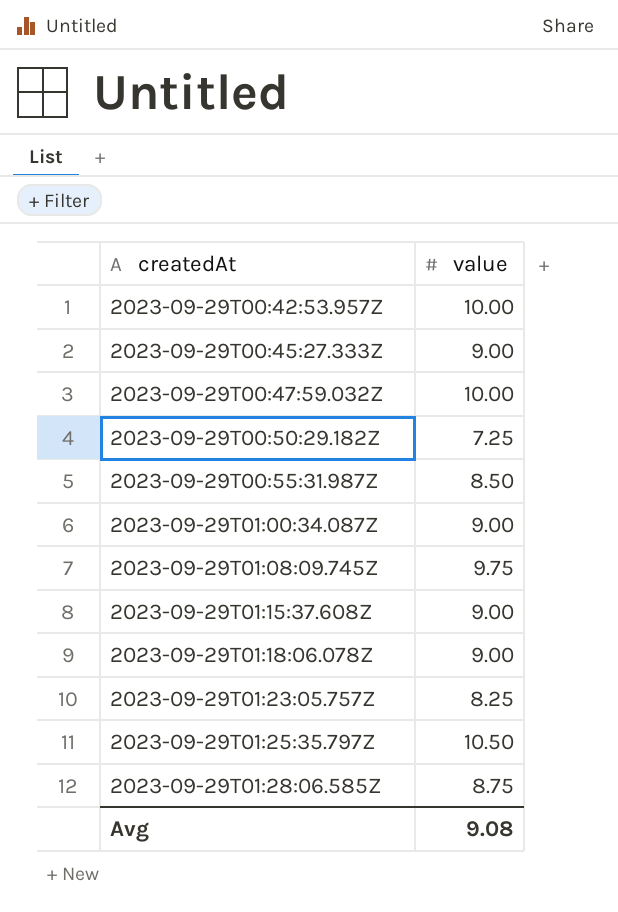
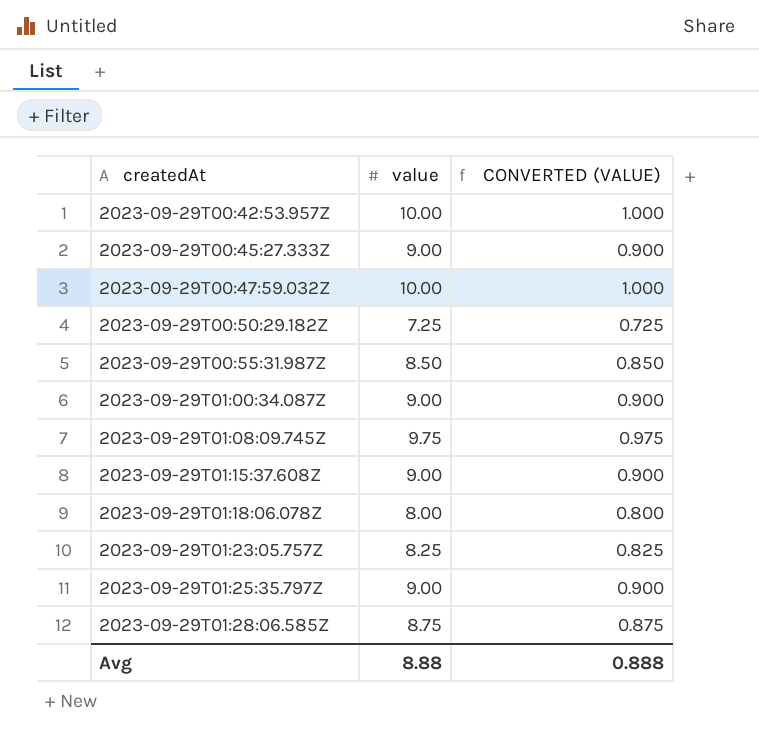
column CONVERTED (VALUE) | formula: none -> [value] * 0.1
2023-09-29T01:18:06.078Z | value: 9.00 -> 8.00
2023-09-29T01:25:35.797Z | value: 10.50 -> 9.00
Avg | value: 9.08 -> 8.88

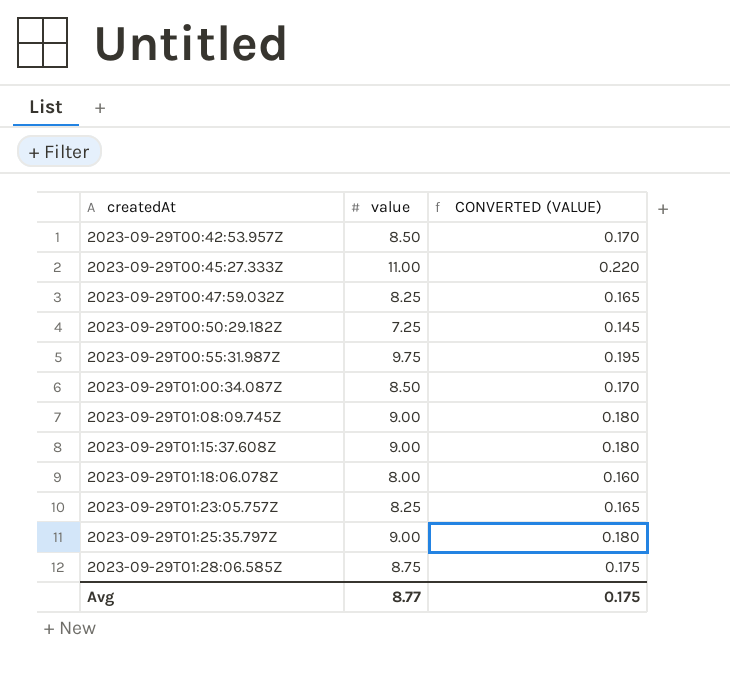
column CONVERTED (VALUE) | formula: [value] * 0.1 -> [value] * 0.02
2023-09-29T00:42:53.957Z | value: 10.00 -> 8.50
2023-09-29T00:45:27.333Z | value: 9.00 -> 11.00
2023-09-29T00:47:59.032Z | value: 10.00 -> 8.25
2023-09-29T00:55:31.987Z | value: 8.50 -> 9.75
2023-09-29T01:00:34.087Z | value: 9.00 -> 8.50
2023-09-29T01:08:09.745Z | value: 9.75 -> 9.00
Avg | value: 8.88 -> 8.77
Avg | CONVERTED (VALUE): 0.888 -> 0.175

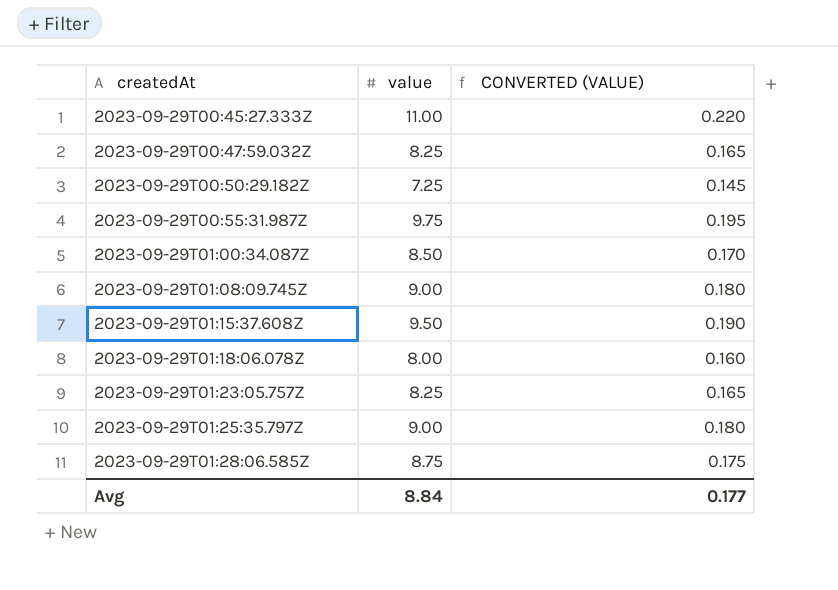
row 2023-09-29T00:42:53.957Z: 8.50 | 0.170 -> none
2023-09-29T01:15:37.608Z | value: 9.00 -> 9.50
2023-09-29T01:15:37.608Z | CONVERTED (VALUE): 0.180 -> 0.190
Avg | value: 8.77 -> 8.84
Avg | CONVERTED (VALUE): 0.175 -> 0.177

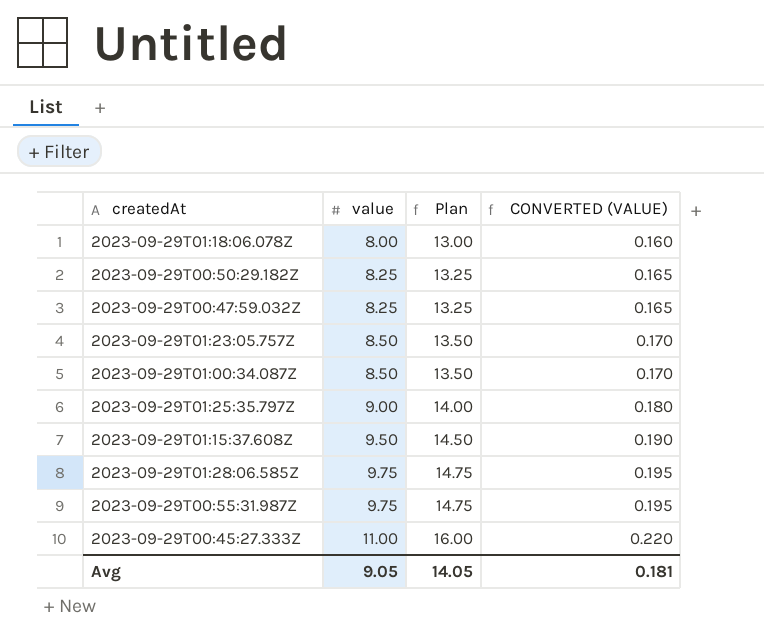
row order: createdAt ascending -> value ascending
column Plan | formula: none -> [value] + 5
row 2023-09-29T01:08:09.745Z: 9.00 | 0.180 -> none
2023-09-29T00:50:29.182Z | value: 7.25 -> 8.25
2023-09-29T00:50:29.182Z | CONVERTED (VALUE): 0.145 -> 0.165
2023-09-29T01:23:05.757Z | value: 8.25 -> 8.50
2023-09-29T01:23:05.757Z | CONVERTED (VALUE): 0.165 -> 0.170
2023-09-29T01:28:06.585Z | value: 8.75 -> 9.75
2023-09-29T01:28:06.585Z | CONVERTED (VALUE): 0.175 -> 0.195
Avg | value: 8.84 -> 9.05
Avg | CONVERTED (VALUE): 0.177 -> 0.181

